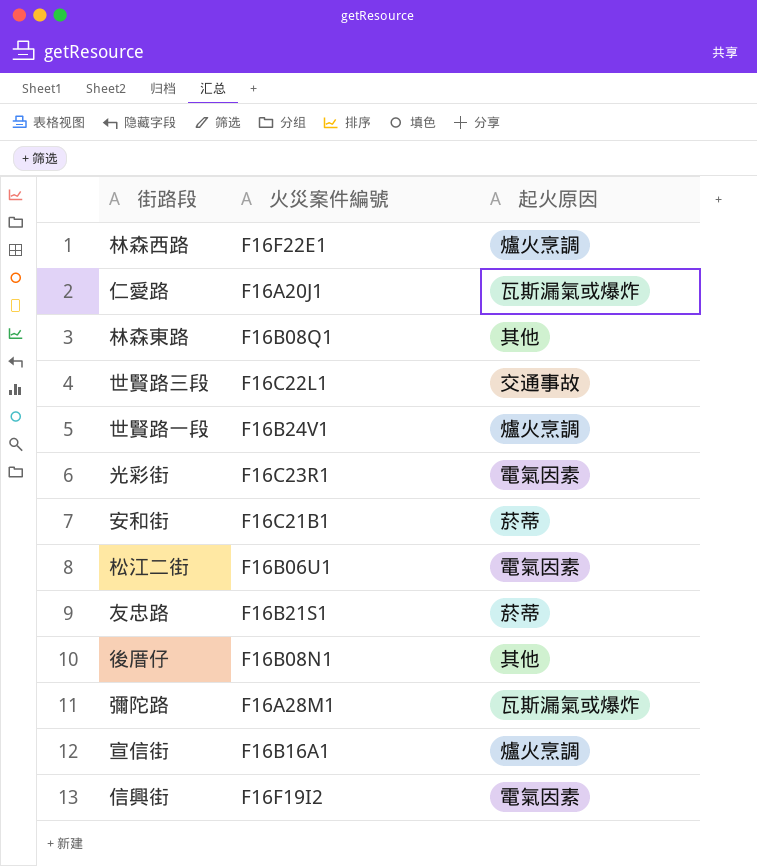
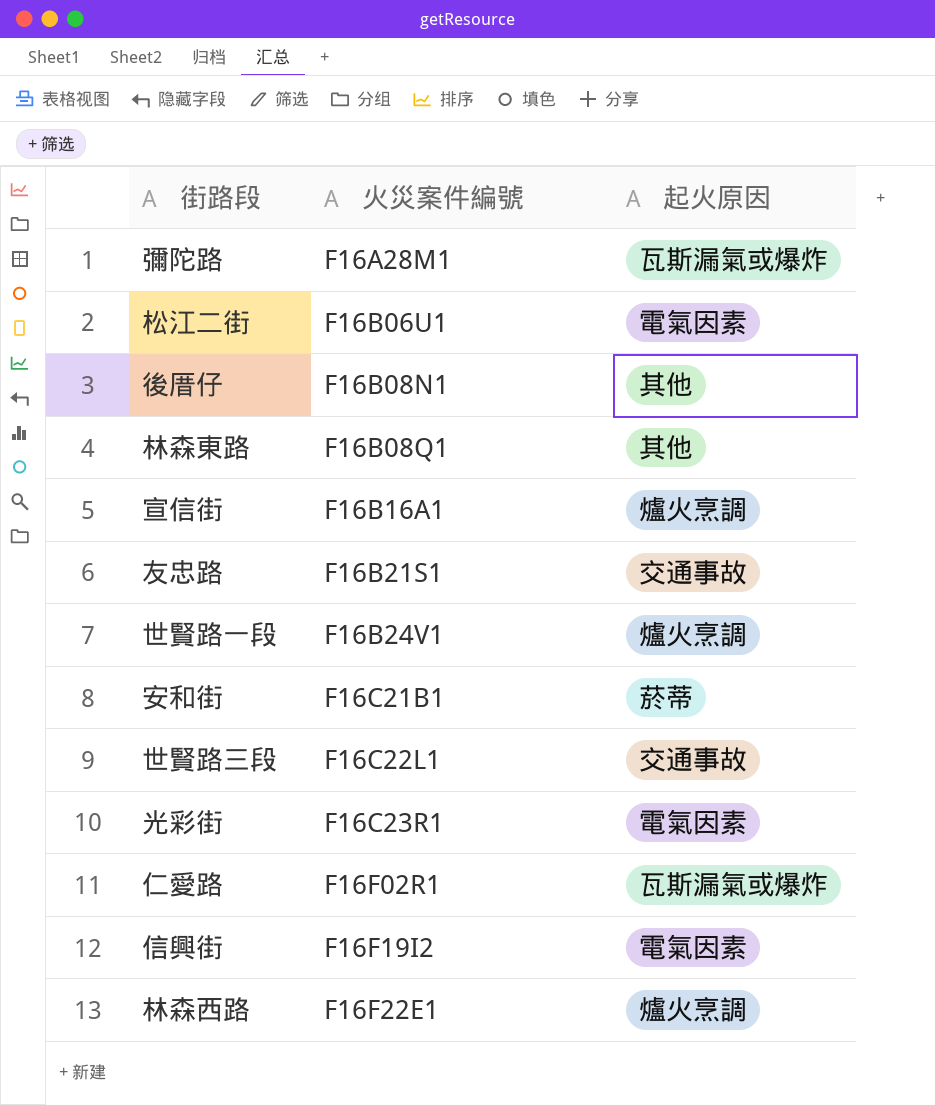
row order: none -> 火災案件編號 ascending
友忠路 | 起火原因: 菸蒂 -> 交通事故
仁愛路 | 火災案件編號: F16A20J1 -> F16F02R1

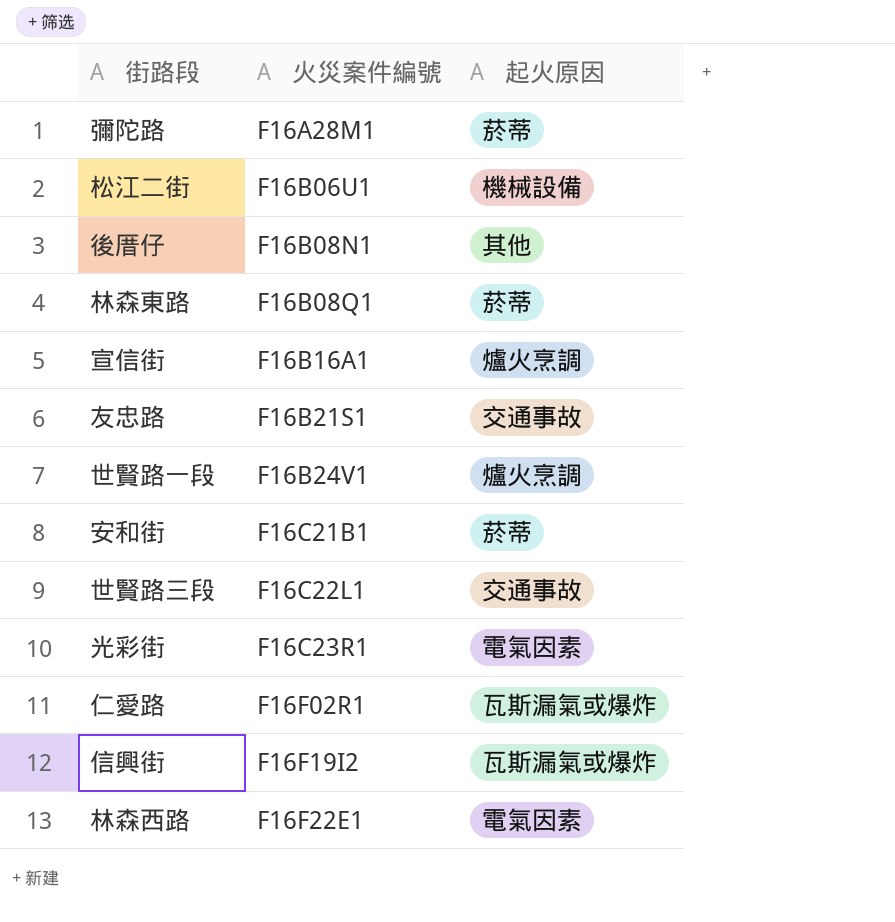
彌陀路 | 起火原因: 瓦斯漏氣或爆炸 -> 菸蒂
松江二街 | 起火原因: 電氣因素 -> 機械設備
林森東路 | 起火原因: 其他 -> 菸蒂
信興街 | 起火原因: 電氣因素 -> 瓦斯漏氣或爆炸
林森西路 | 起火原因: 爐火烹調 -> 電氣因素

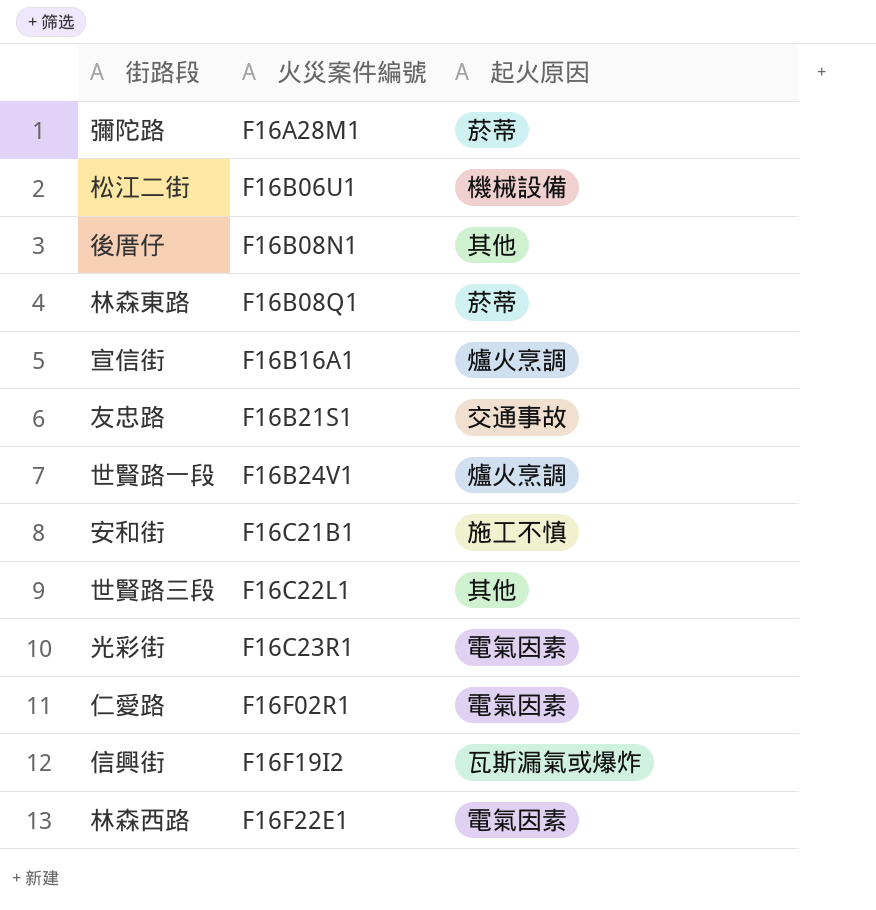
安和街 | 起火原因: 菸蒂 -> 施工不慎
世賢路三段 | 起火原因: 交通事故 -> 其他
仁愛路 | 起火原因: 瓦斯漏氣或爆炸 -> 電氣因素

